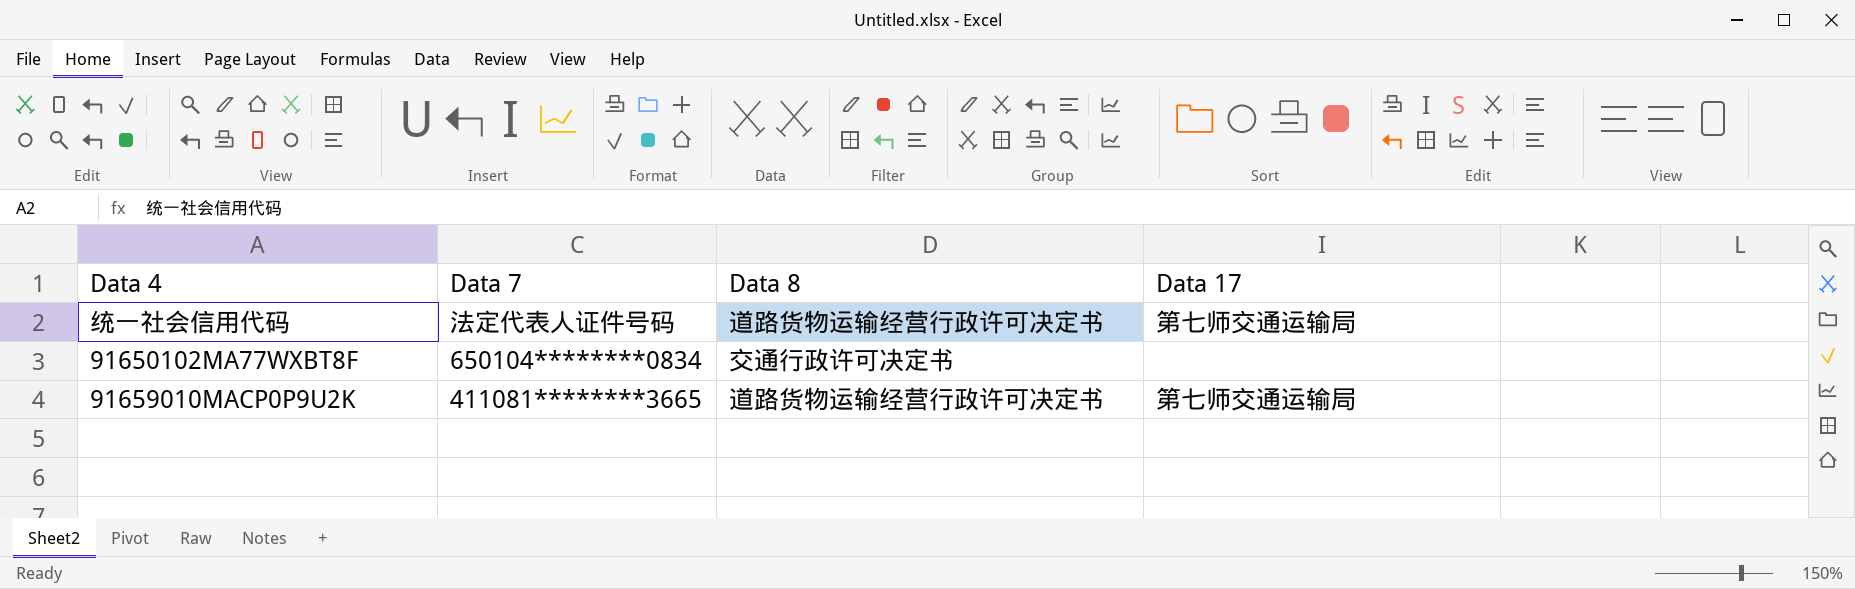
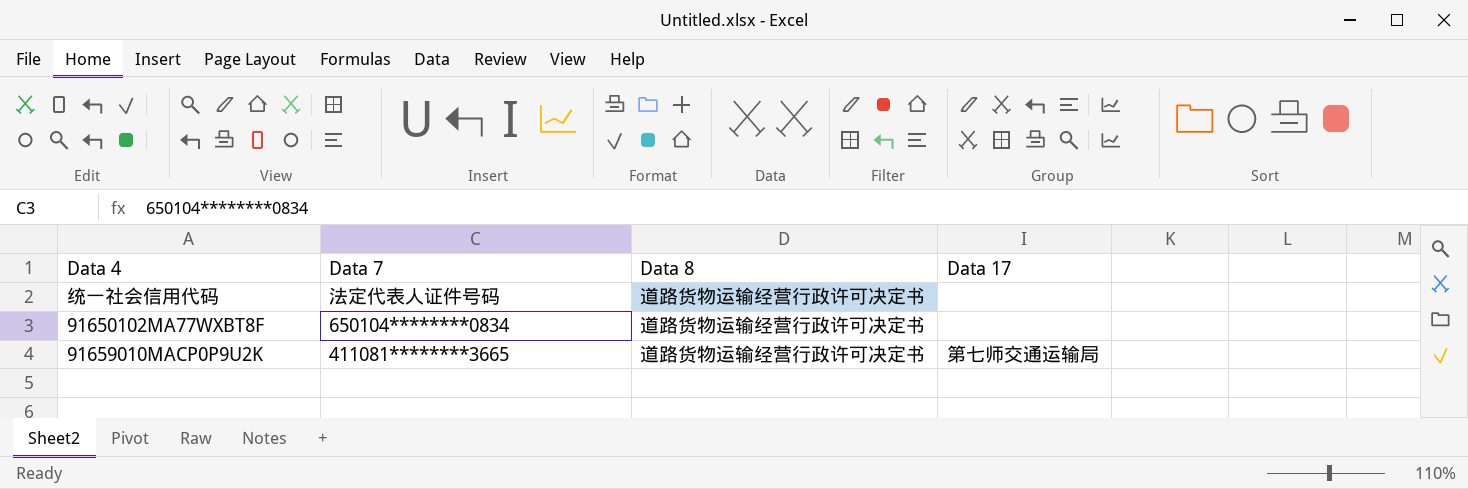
统一社会信用代码 | Data 17: 第七师交通运输局 -> none
91650102MA77WXBT8F | Data 8: 交通行政许可决定书 -> 道路货物运输经营行政许可决定书

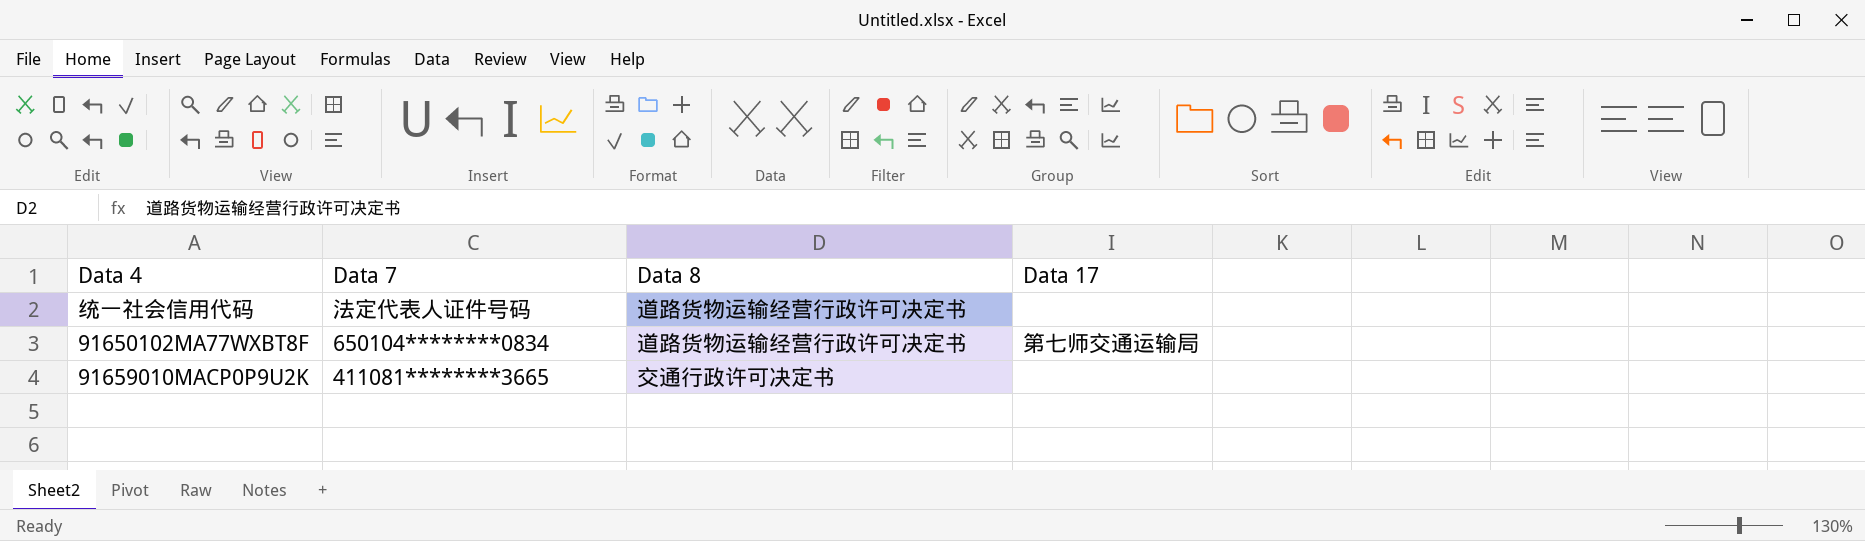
91650102MA77WXBT8F | Data 17: none -> 第七师交通运输局
91659010MACP0P9U2K | Data 8: 道路货物运输经营行政许可决定书 -> 交通行政许可决定书
91659010MACP0P9U2K | Data 17: 第七师交通运输局 -> none

